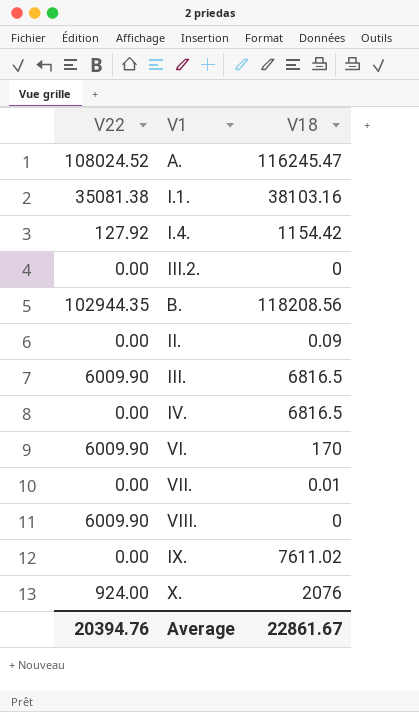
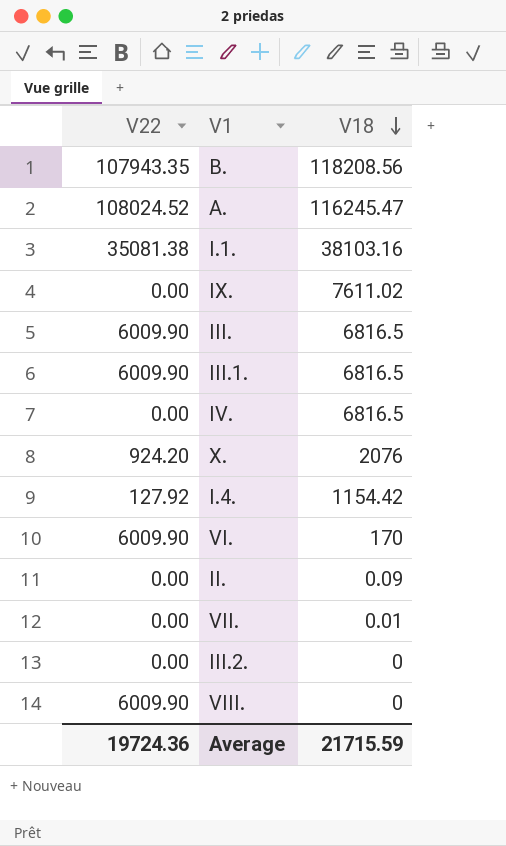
row order: none -> V18 descending
B. | V22: 102944.35 -> 107943.35
row III.1.: none -> 6009.90 | 6816.5
X. | V22: 924.00 -> 924.20
Average | V22: 20394.76 -> 19724.36
Average | V18: 22861.67 -> 21715.59

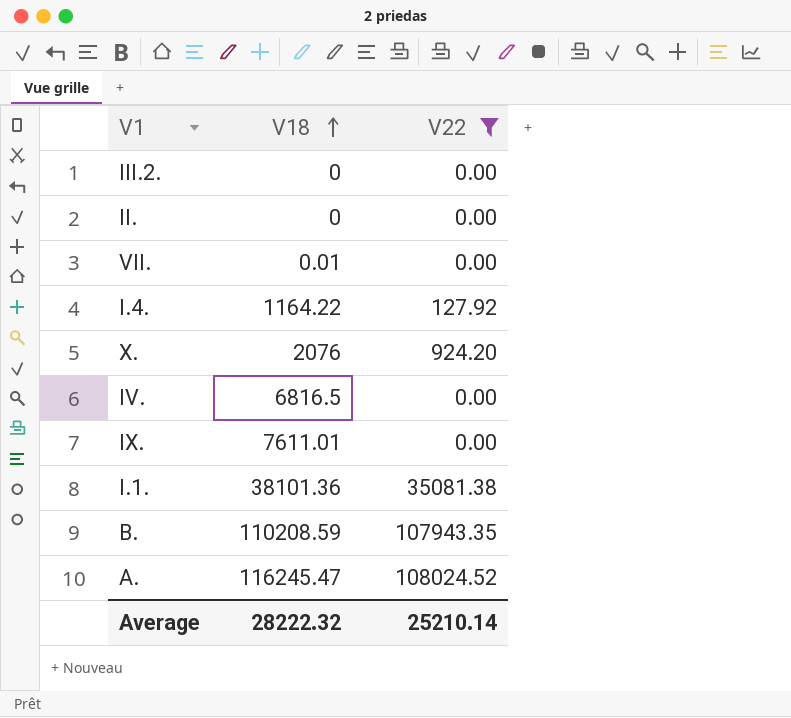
filter: none -> V22 != 6009.90
row order: V18 descending -> V18 ascending
column V22 | position: 1 -> 3
II. | V18: 0.09 -> 0
I.4. | V18: 1154.42 -> 1164.22
IX. | V18: 7611.02 -> 7611.01
I.1. | V18: 38103.16 -> 38101.36
B. | V18: 118208.56 -> 110208.59
Average | V18: 21715.59 -> 28222.32
Average | V22: 19724.36 -> 25210.14

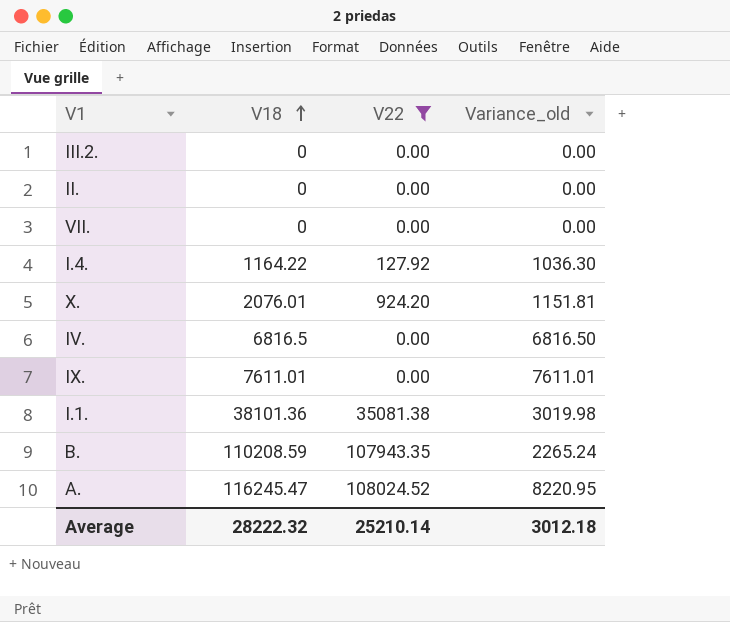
column Variance_old | formula: none -> [V18] - [V22]
VII. | V18: 0.01 -> 0
X. | V18: 2076 -> 2076.01

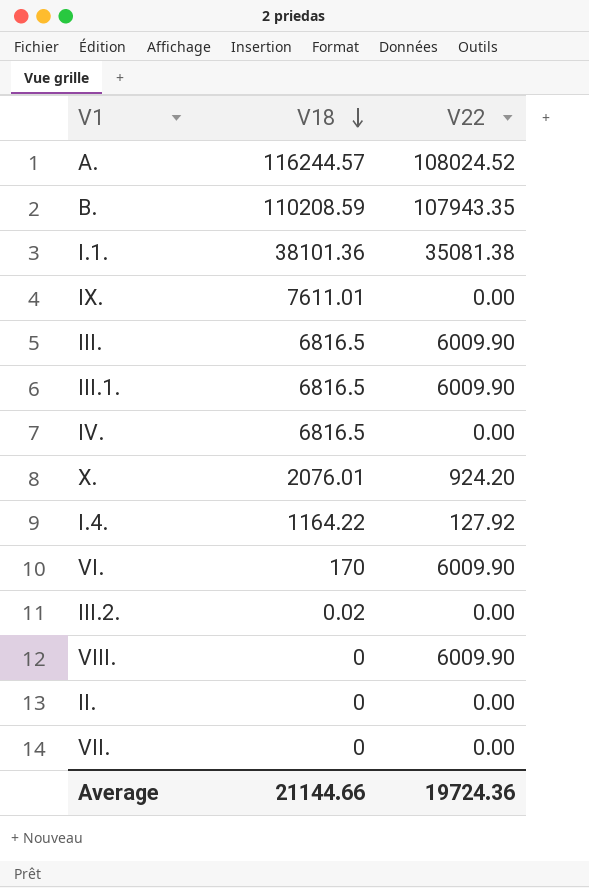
filter: V22 != 6009.90 -> none
row order: V18 ascending -> V18 descending
column Variance_old | formula: [V18] - [V22] -> none
A. | V18: 116245.47 -> 116244.57
III.2. | V18: 0 -> 0.02
Average | V18: 28222.32 -> 21144.66
Average | V22: 25210.14 -> 19724.36

